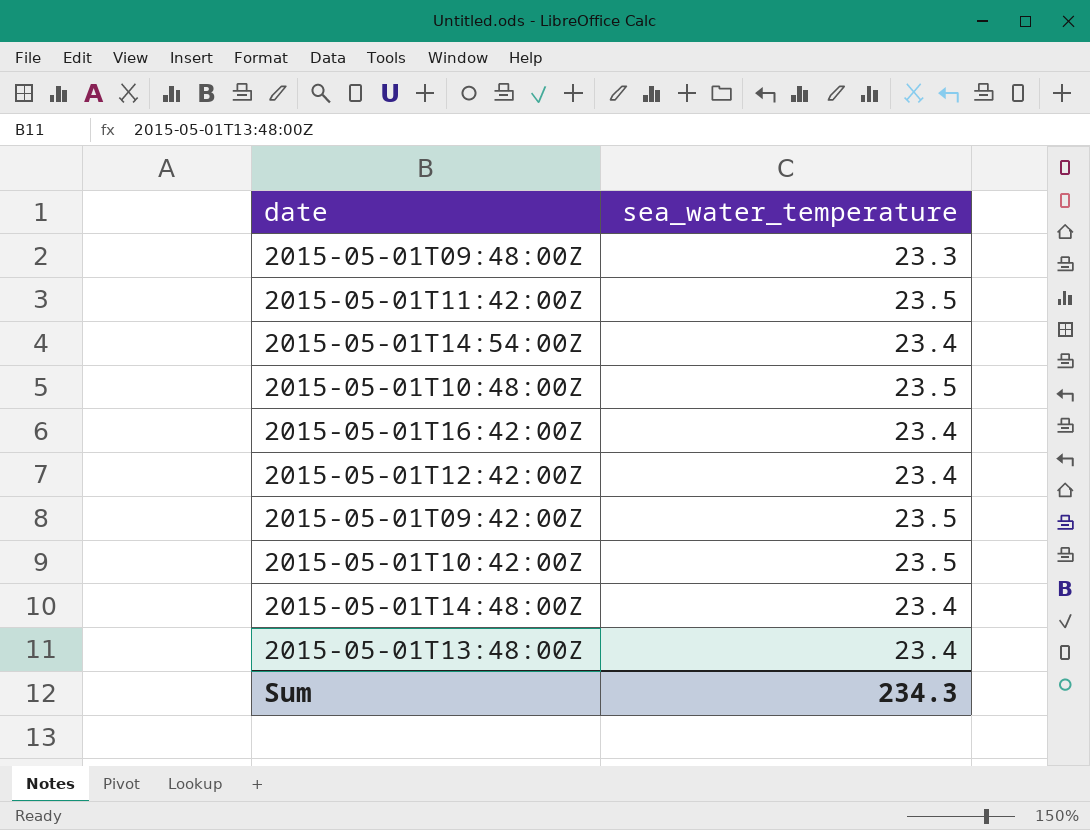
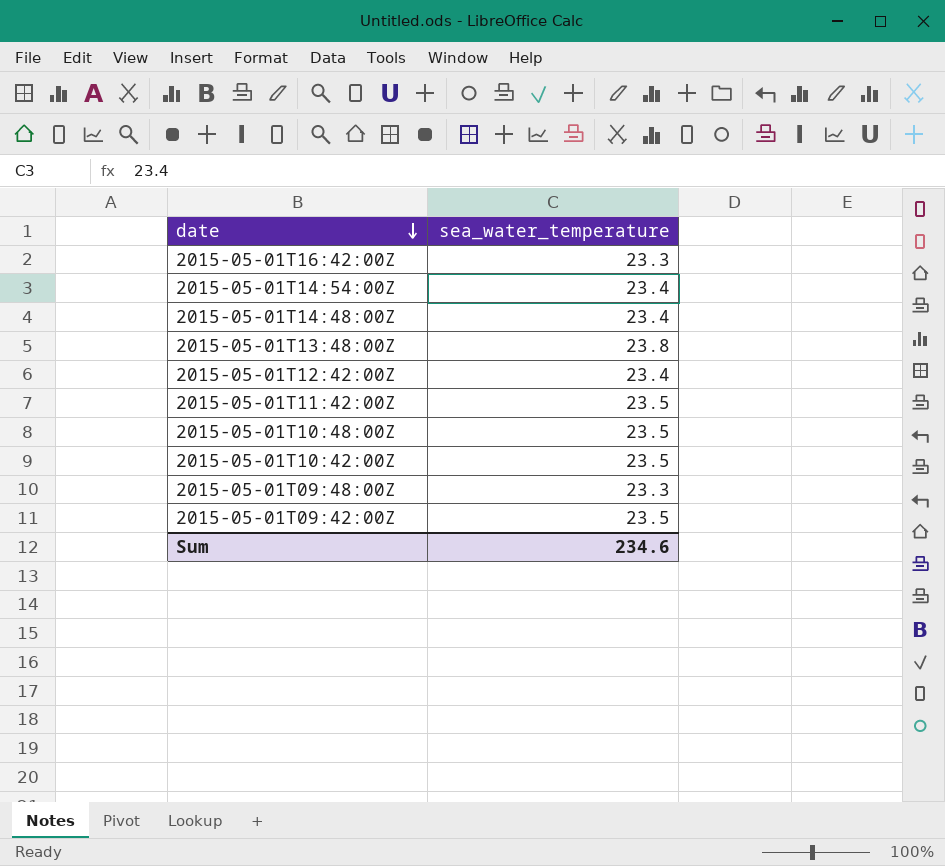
row order: none -> date descending
2015-05-01T16:42:00Z | sea_water_temperature: 23.4 -> 23.3
2015-05-01T13:48:00Z | sea_water_temperature: 23.4 -> 23.8
Sum | sea_water_temperature: 234.3 -> 234.6

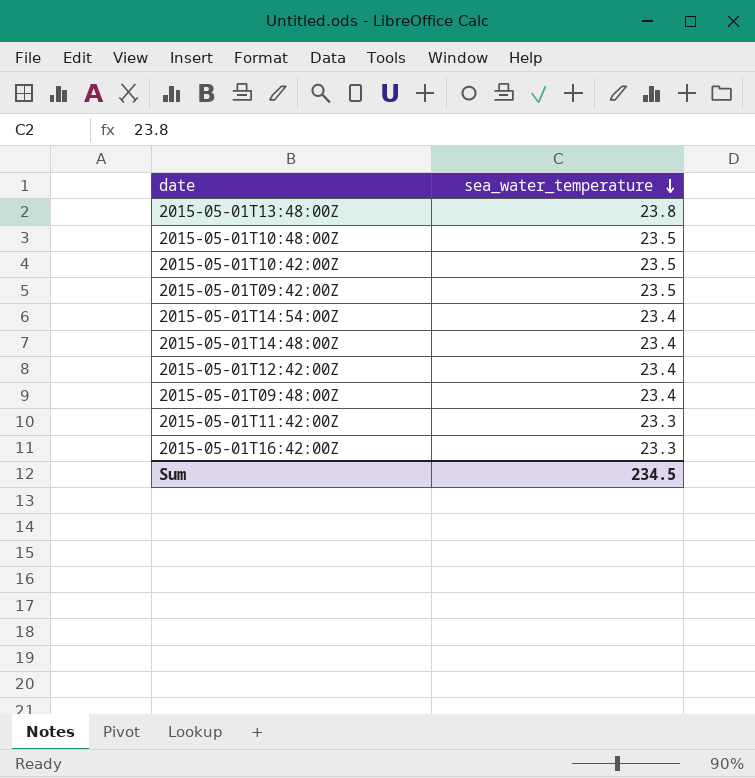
row order: date descending -> sea_water_temperature descending
2015-05-01T09:48:00Z | sea_water_temperature: 23.3 -> 23.4
2015-05-01T11:42:00Z | sea_water_temperature: 23.5 -> 23.3
Sum | sea_water_temperature: 234.6 -> 234.5

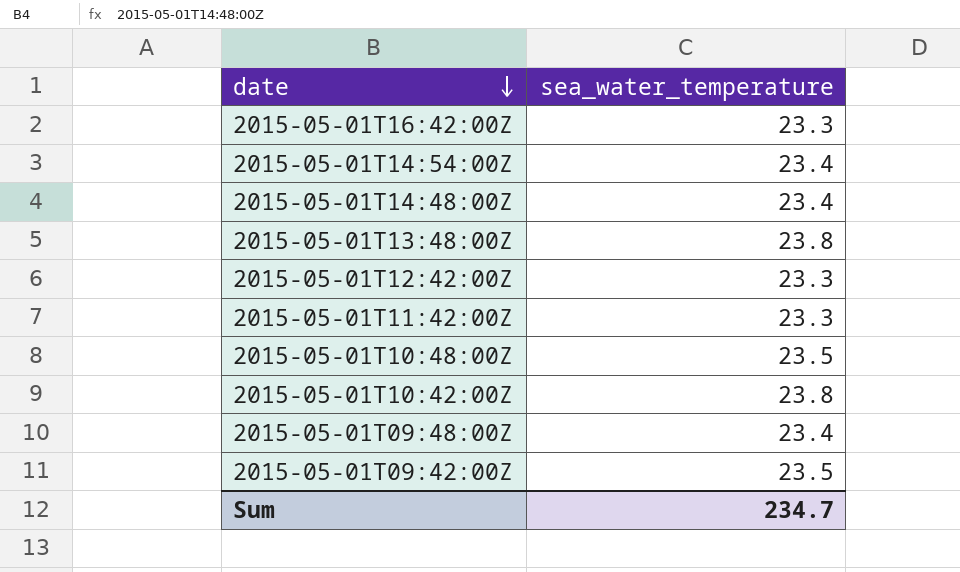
row order: sea_water_temperature descending -> date descending
2015-05-01T12:42:00Z | sea_water_temperature: 23.4 -> 23.3
2015-05-01T10:42:00Z | sea_water_temperature: 23.5 -> 23.8
Sum | sea_water_temperature: 234.5 -> 234.7

